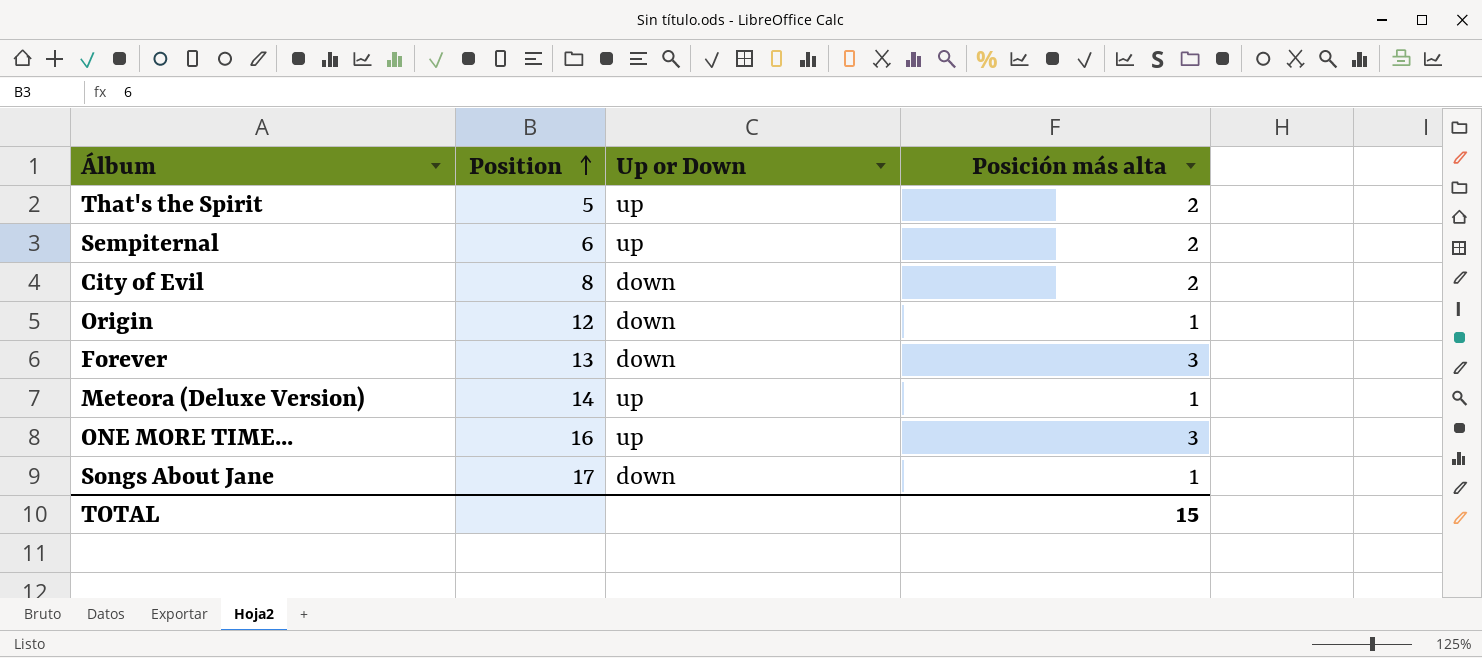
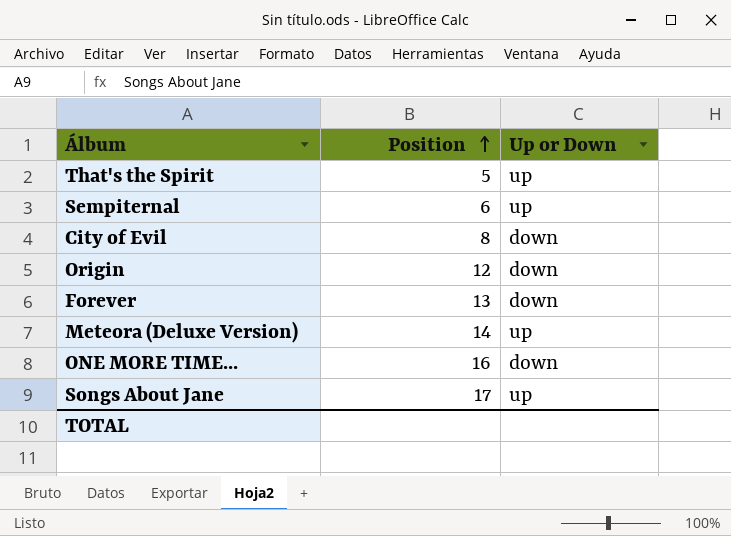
column Posición más alta | position: 4 -> none
ONE MORE TIME... | Up or Down: up -> down
Songs About Jane | Up or Down: down -> up

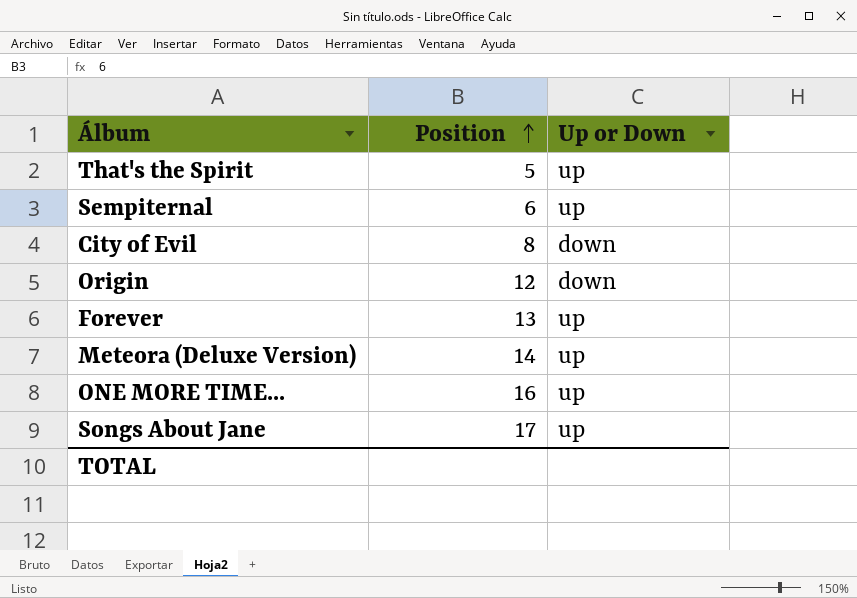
Forever | Up or Down: down -> up
ONE MORE TIME... | Up or Down: down -> up

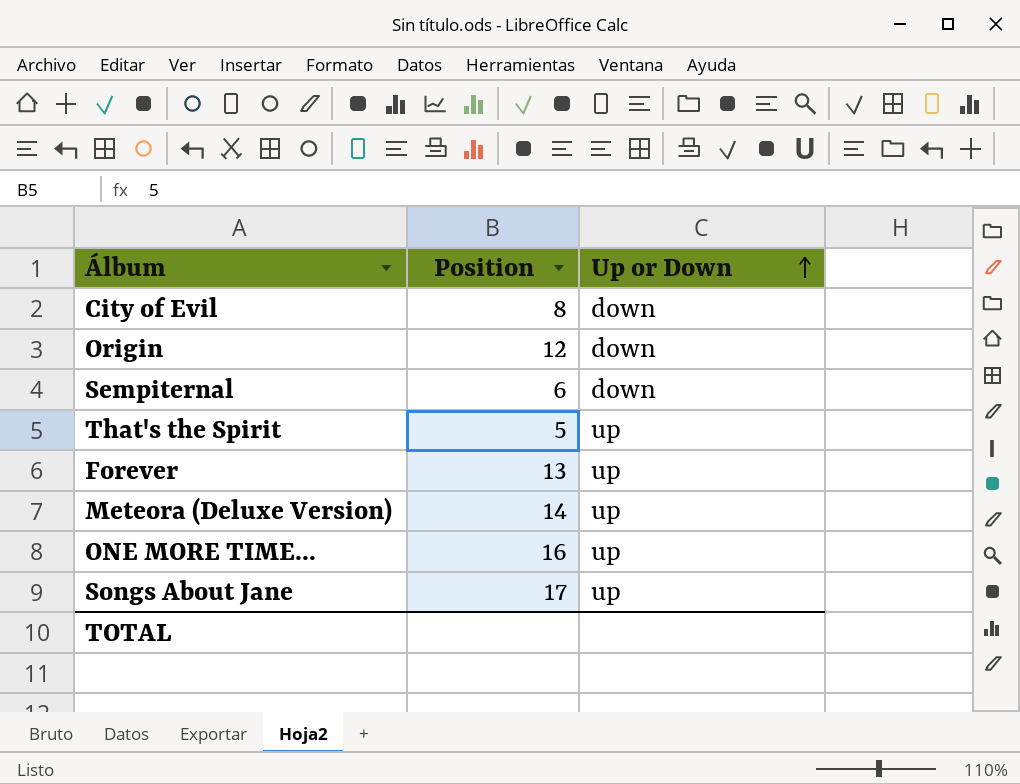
row order: Position ascending -> Up or Down ascending
Sempiternal | Up or Down: up -> down

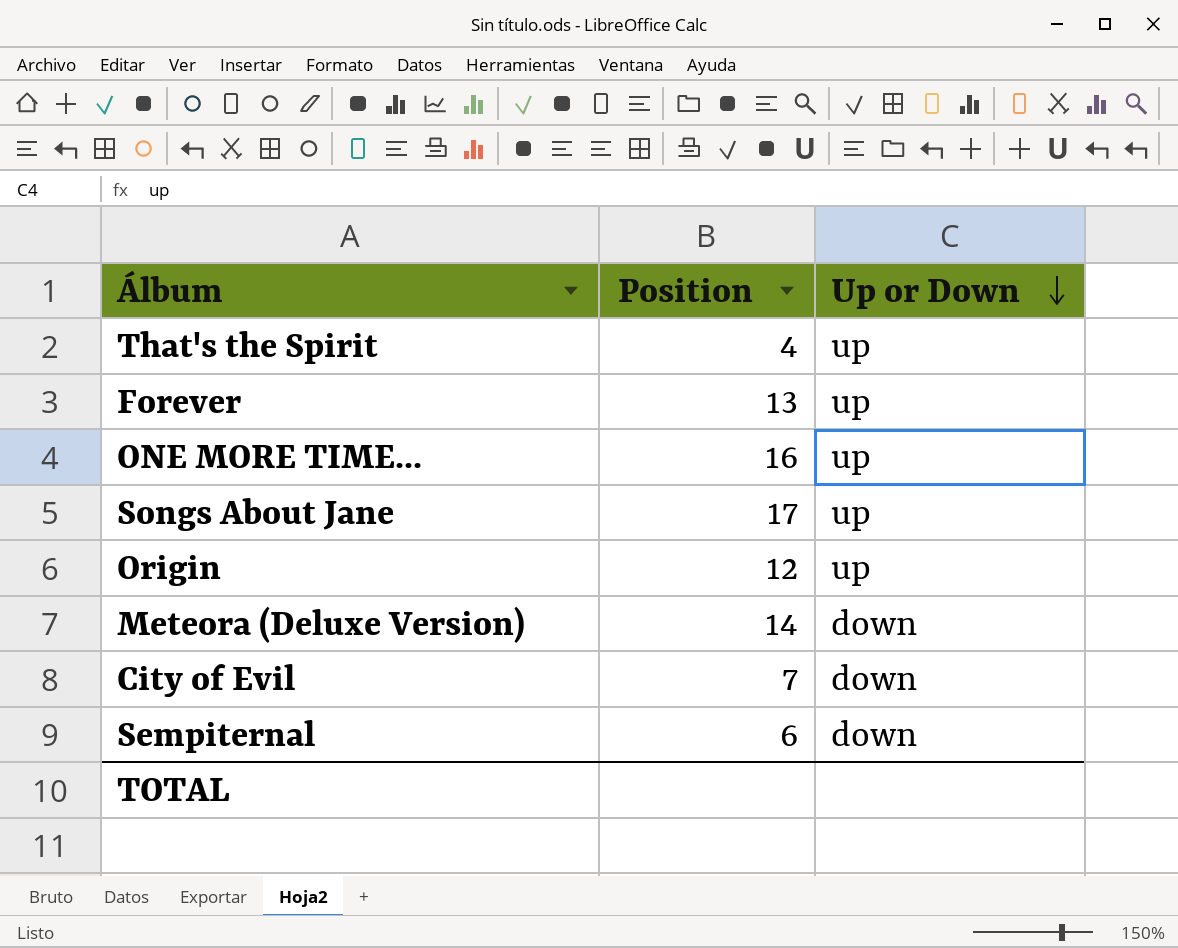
row order: Up or Down ascending -> Up or Down descending
That's the Spirit | Position: 5 -> 4
Origin | Up or Down: down -> up
Meteora (Deluxe Version) | Up or Down: up -> down
City of Evil | Position: 8 -> 7

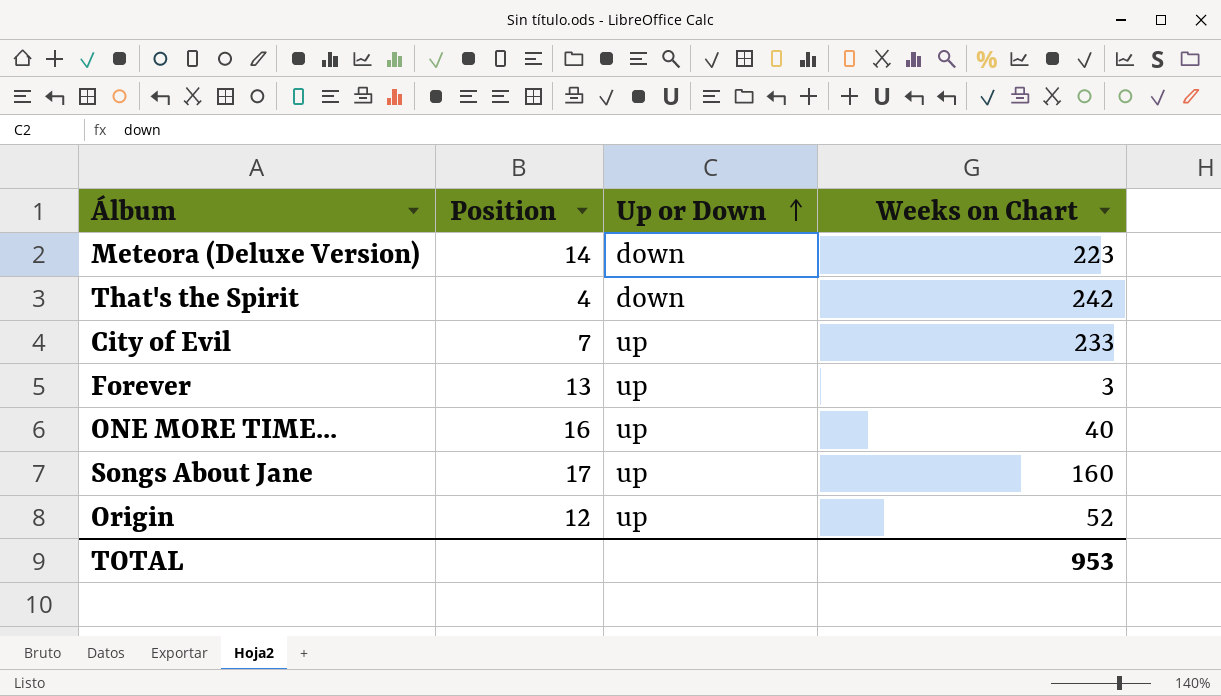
row order: Up or Down descending -> Up or Down ascending
column Weeks on Chart | position: none -> 4
row Sempiternal: 6 | down -> none
That's the Spirit | Up or Down: up -> down
City of Evil | Up or Down: down -> up

